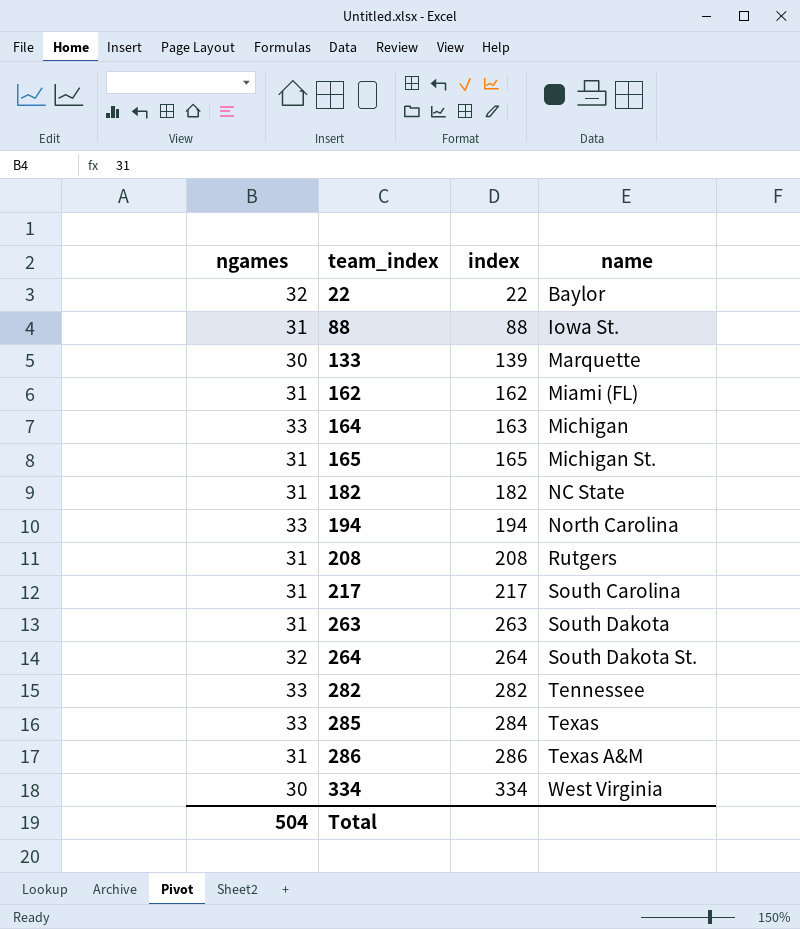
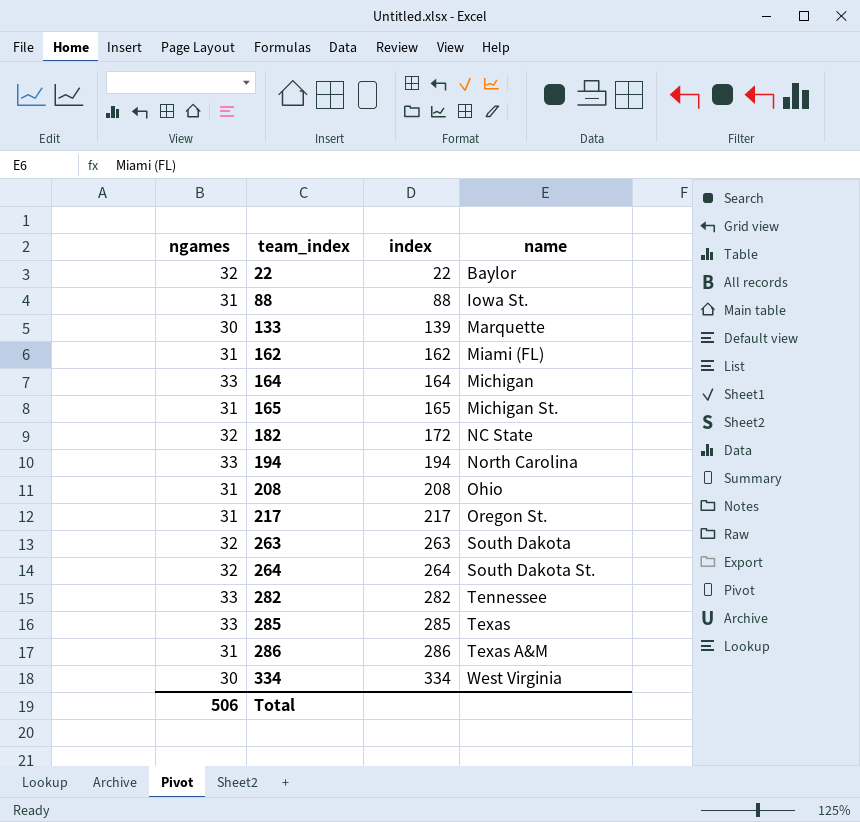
164 | index: 163 -> 164
182 | ngames: 31 -> 32
182 | index: 182 -> 172
208 | name: Rutgers -> Ohio
217 | name: South Carolina -> Oregon St.
263 | ngames: 31 -> 32
285 | index: 284 -> 285
Total | ngames: 504 -> 506

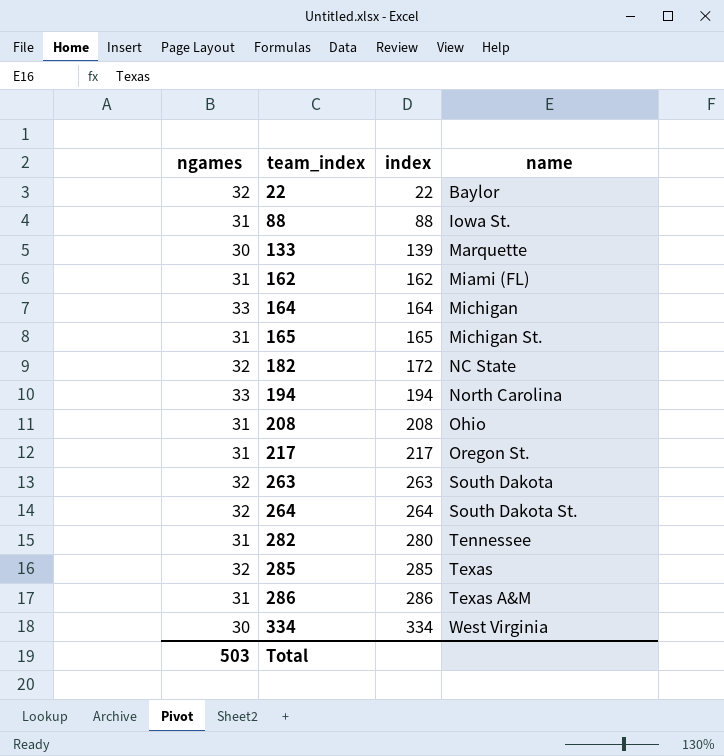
282 | ngames: 33 -> 31
282 | index: 282 -> 280
285 | ngames: 33 -> 32
Total | ngames: 506 -> 503

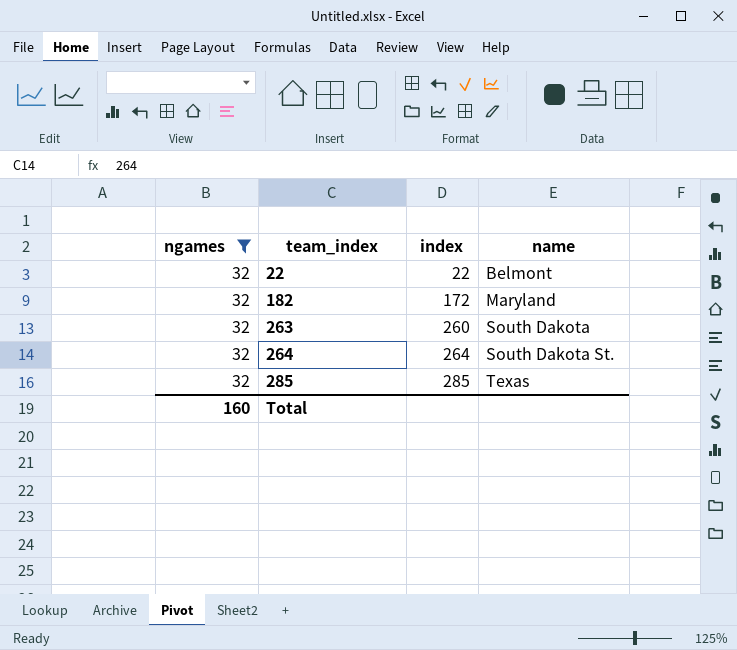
filter: none -> ngames = 32
22 | name: Baylor -> Belmont
182 | name: NC State -> Maryland
263 | index: 263 -> 260
Total | ngames: 503 -> 160

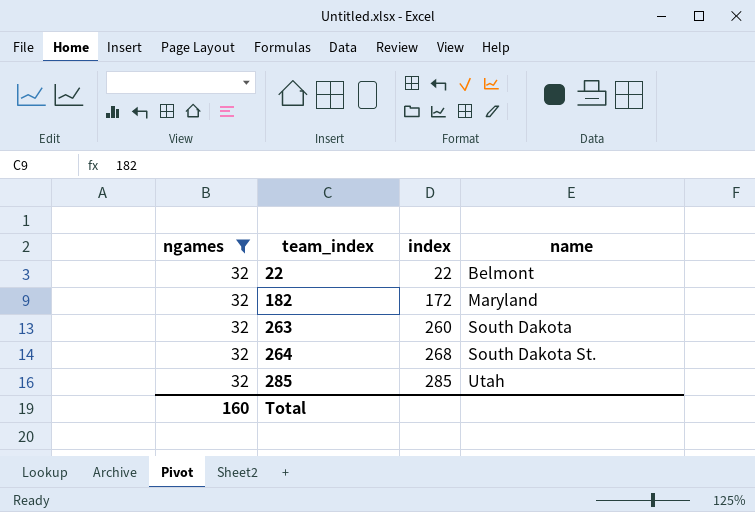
264 | index: 264 -> 268
285 | name: Texas -> Utah

